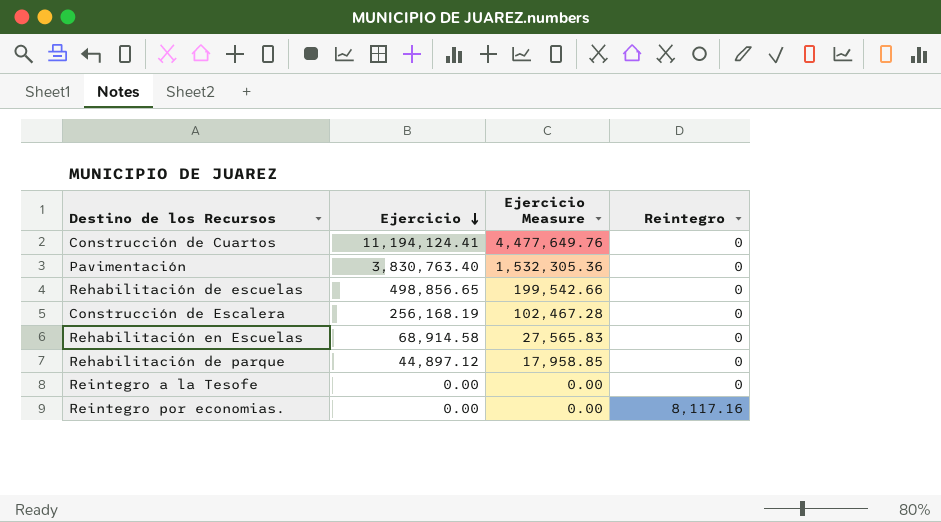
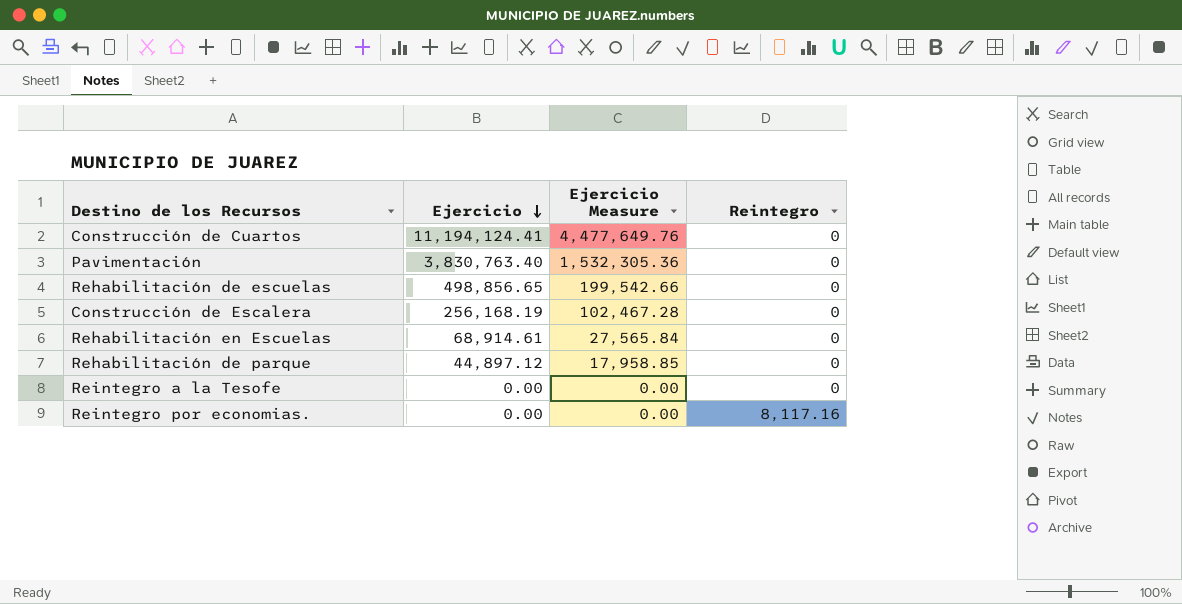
Rehabilitación en Escuelas | Ejercicio: 68,914.58 -> 68,914.61
Rehabilitación en Escuelas | Ejercicio Measure: 27,565.83 -> 27,565.84

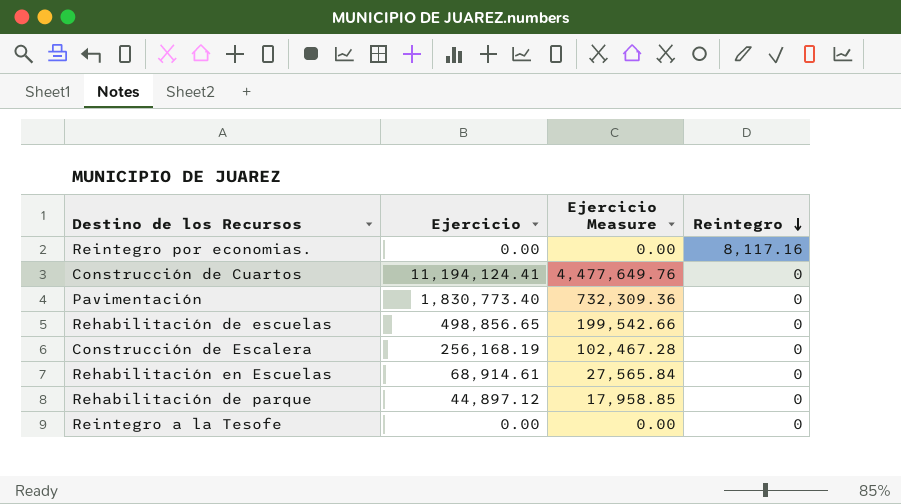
row order: Ejercicio descending -> Reintegro descending
Pavimentación | Ejercicio: 3,830,763.40 -> 1,830,773.40
Pavimentación | Ejercicio Measure: 1,532,305.36 -> 732,309.36

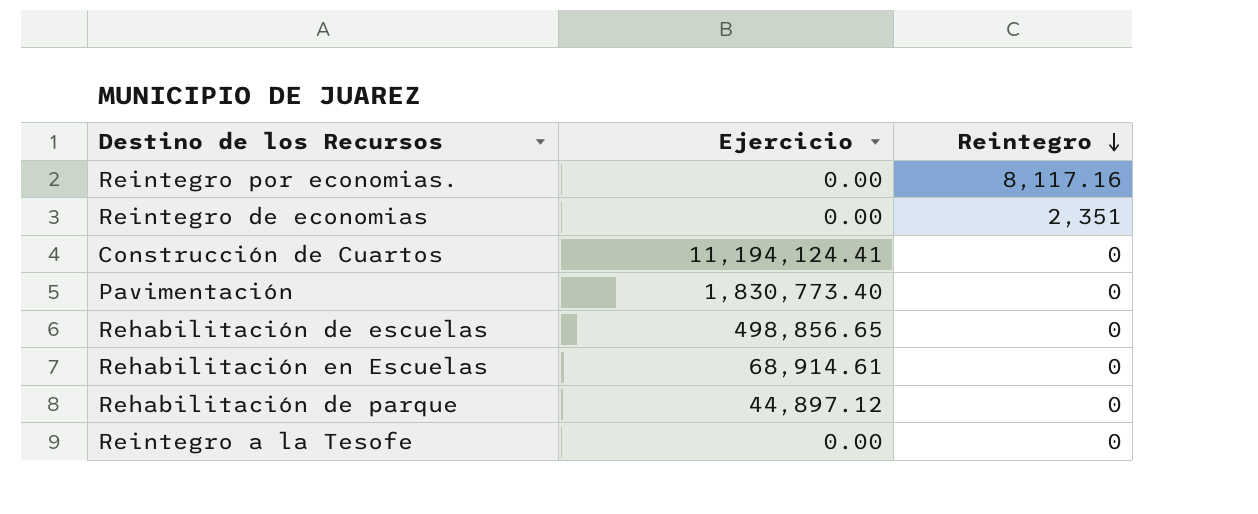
column Ejercicio Measure | formula: [Ejercicio] * 0.4 -> none
row Construcción de Escalera: 256,168.19 | 102,467.28 | 0 -> none
row Reintegro de economias: none -> 0.00 | 2,351

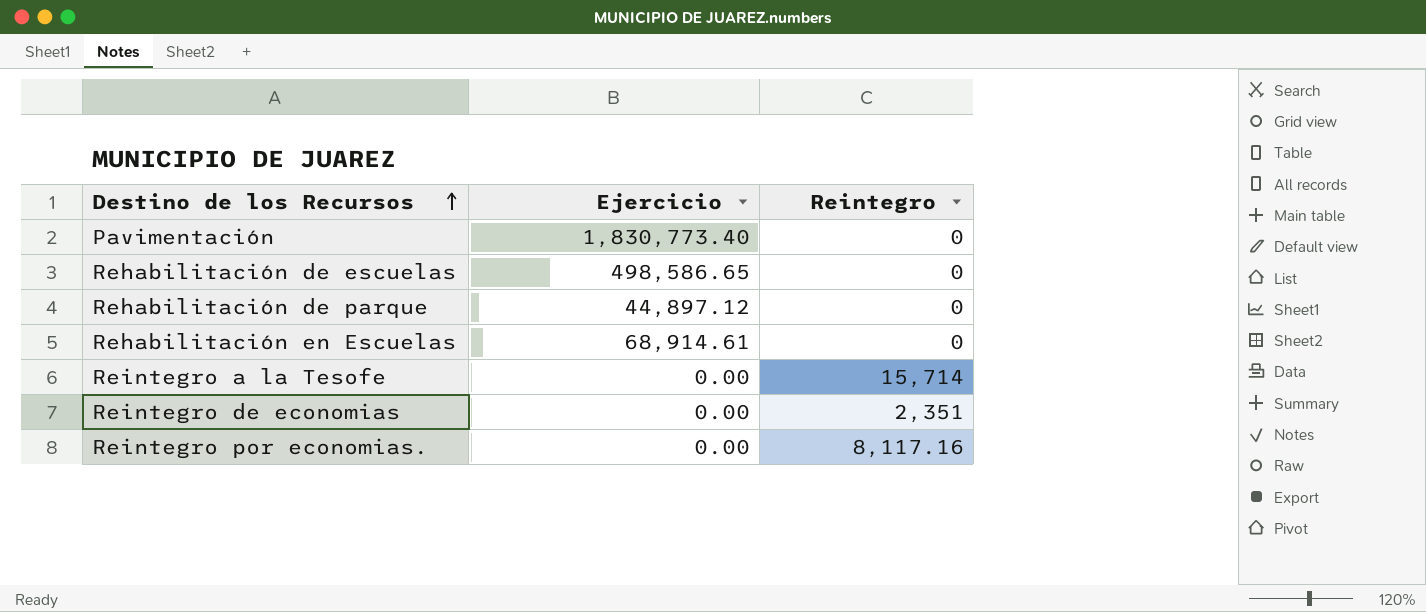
row order: Reintegro descending -> Destino de los Recursos ascending
row Construcción de Cuartos: 11,194,124.41 | 0 -> none
Rehabilitación de escuelas | Ejercicio: 498,856.65 -> 498,586.65
Reintegro a la Tesofe | Reintegro: 0 -> 15,714

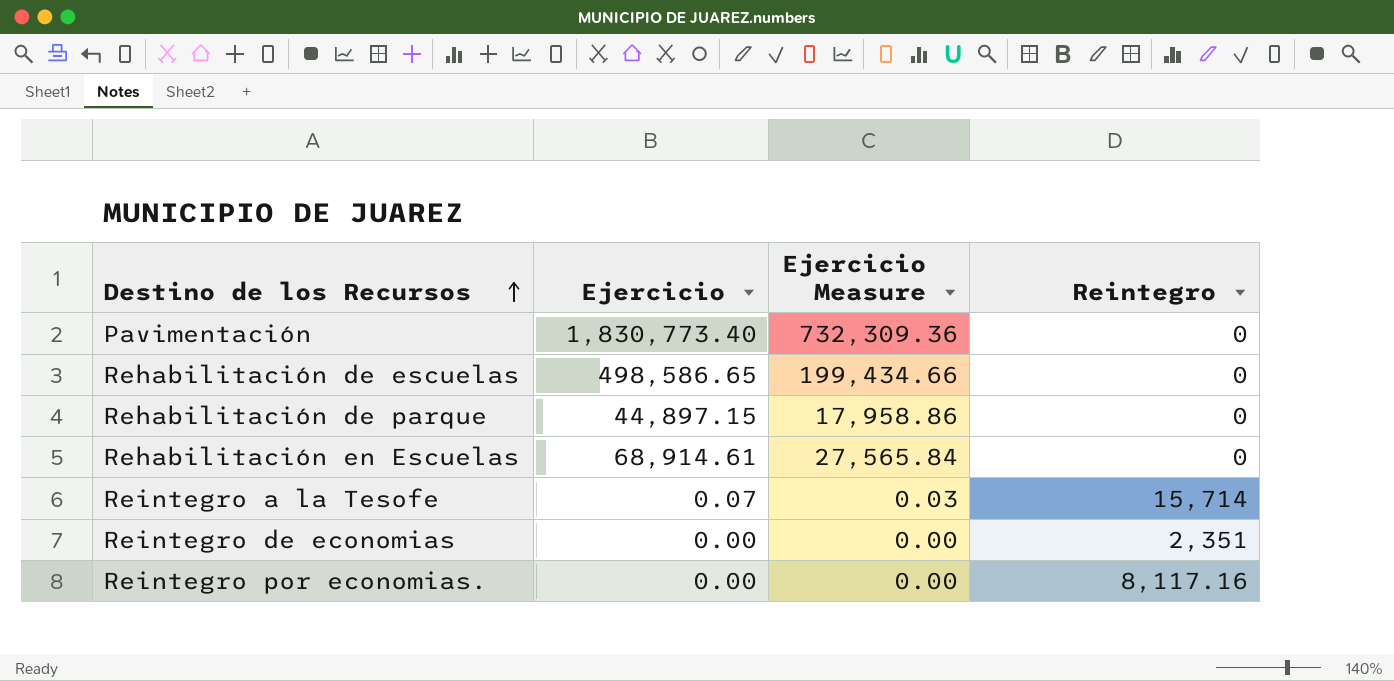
column Ejercicio Measure | formula: none -> [Ejercicio] * 0.4
Rehabilitación de parque | Ejercicio: 44,897.12 -> 44,897.15
Reintegro a la Tesofe | Ejercicio: 0.00 -> 0.07

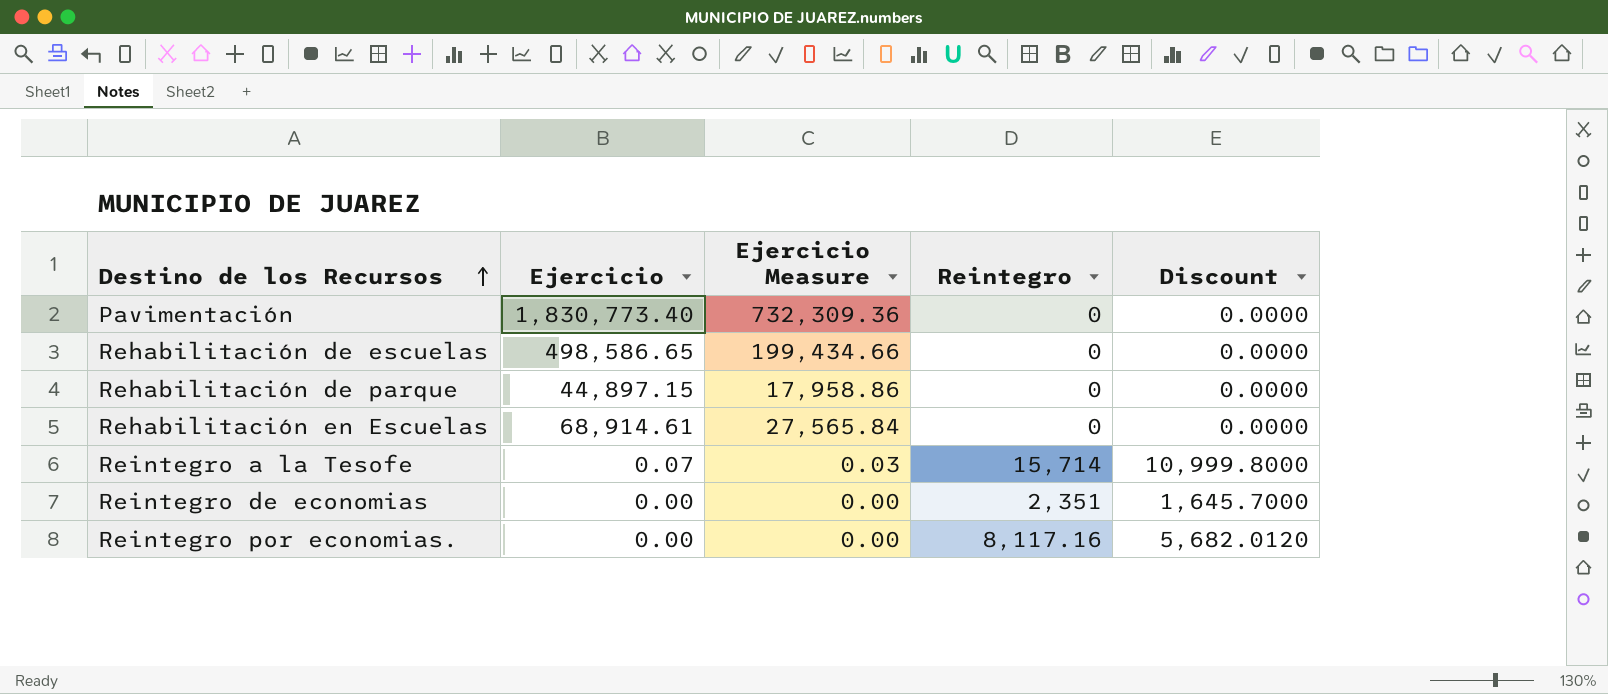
column Discount | formula: none -> [Reintegro] * 0.7

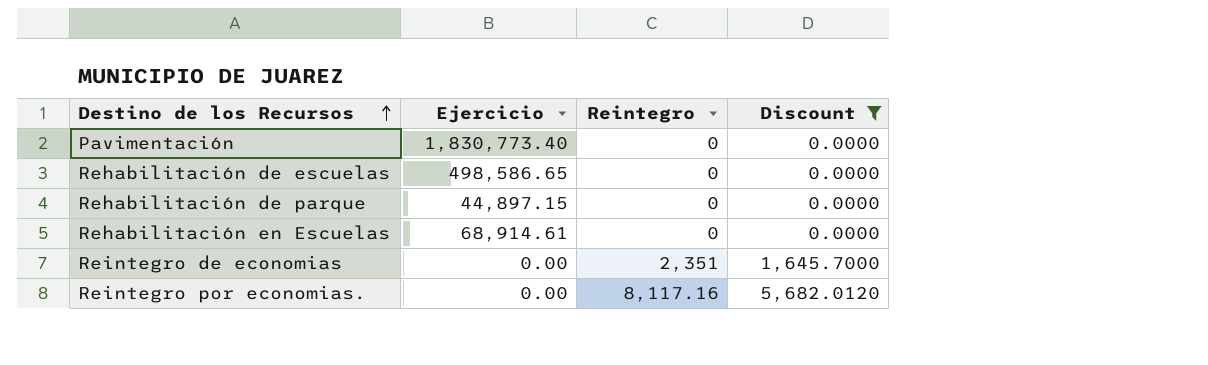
filter: none -> Discount != 10,999.8000
column Ejercicio Measure | formula: [Ejercicio] * 0.4 -> none

